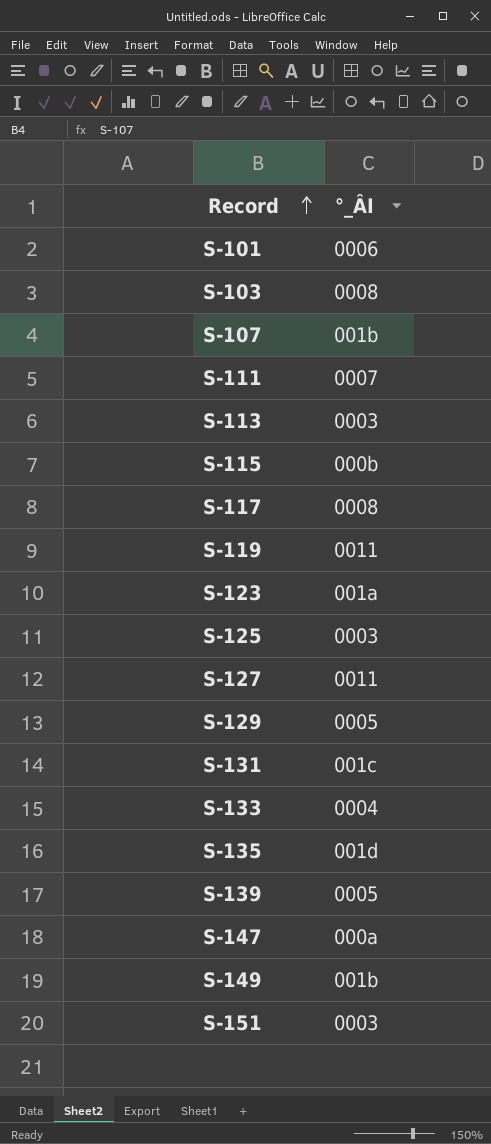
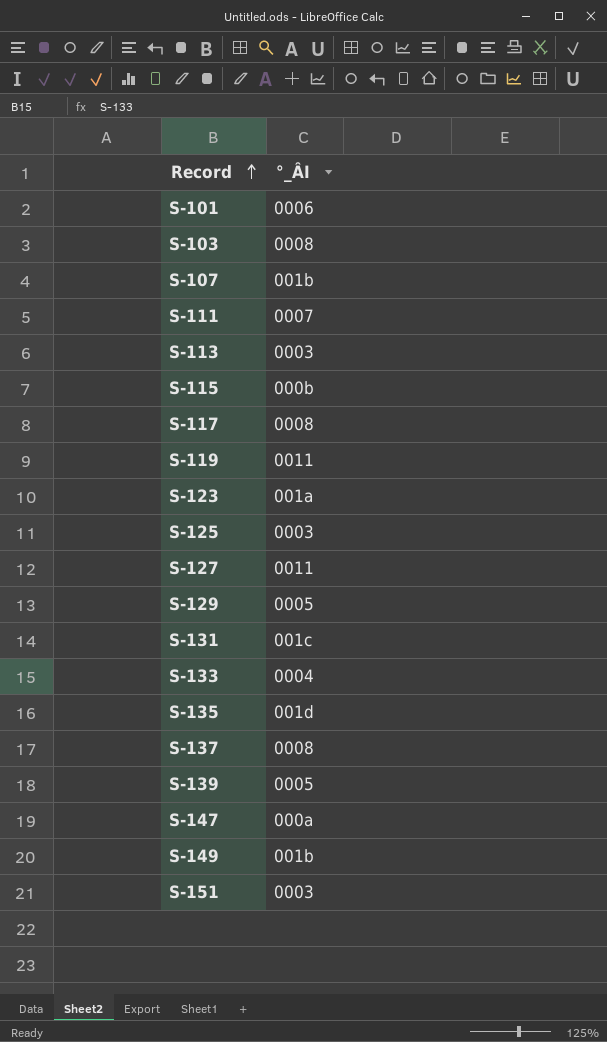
row S-137: none -> 0008

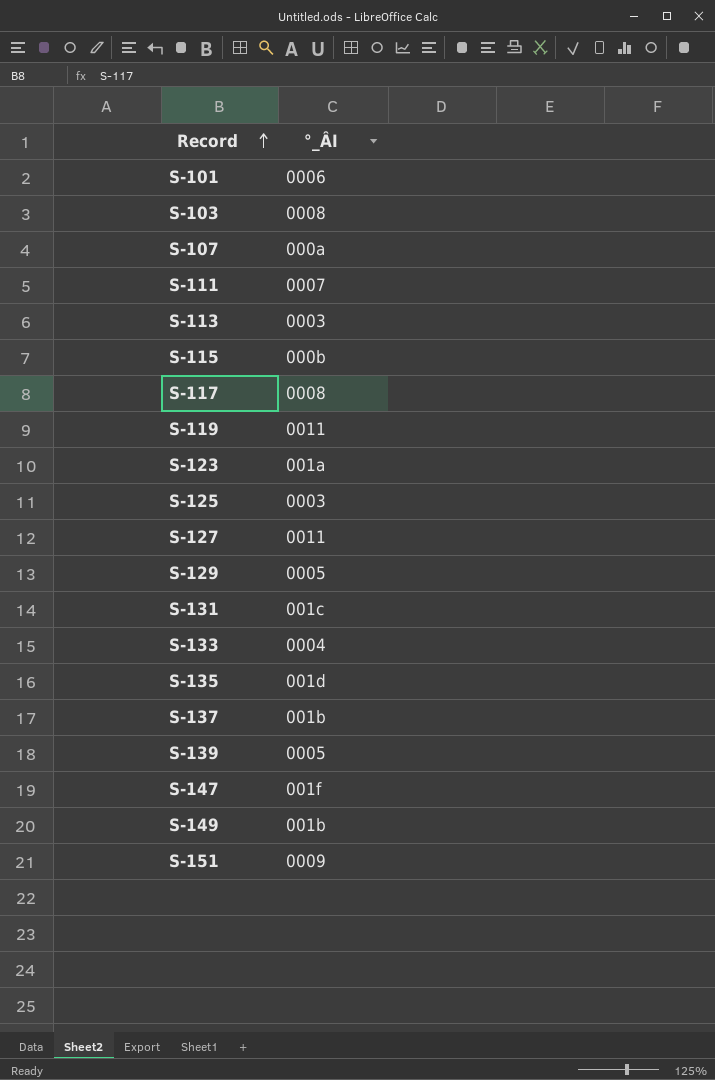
S-107 | °_ÂI: 001b -> 000a
S-137 | °_ÂI: 0008 -> 001b
S-147 | °_ÂI: 000a -> 001f
S-151 | °_ÂI: 0003 -> 0009

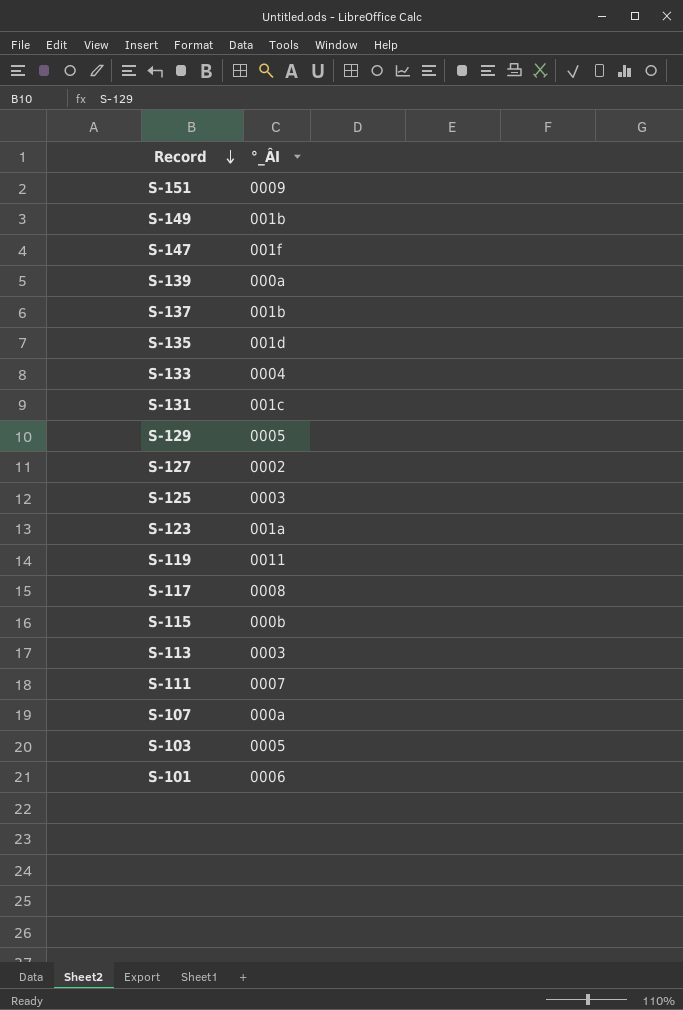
row order: Record ascending -> Record descending
S-139 | °_ÂI: 0005 -> 000a
S-127 | °_ÂI: 0011 -> 0002
S-103 | °_ÂI: 0008 -> 0005

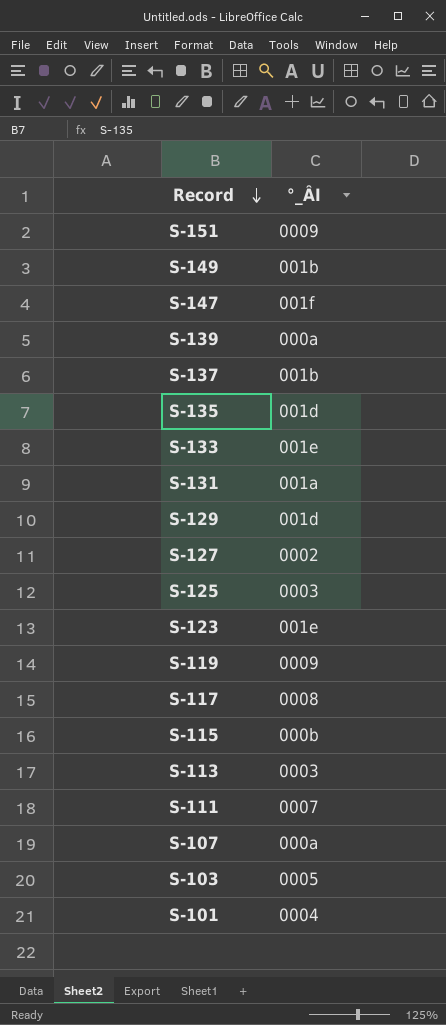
S-133 | °_ÂI: 0004 -> 001e
S-131 | °_ÂI: 001c -> 001a
S-129 | °_ÂI: 0005 -> 001d
S-123 | °_ÂI: 001a -> 001e
S-119 | °_ÂI: 0011 -> 0009
S-101 | °_ÂI: 0006 -> 0004

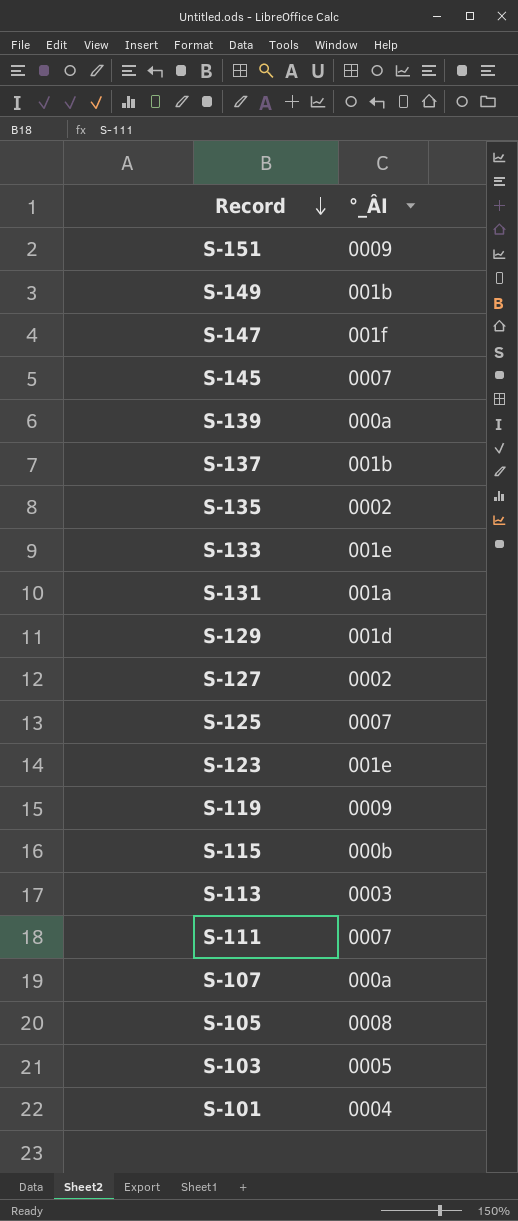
row S-117: 0008 -> none
row S-145: none -> 0007
S-135 | °_ÂI: 001d -> 0002
S-125 | °_ÂI: 0003 -> 0007
row S-105: none -> 0008

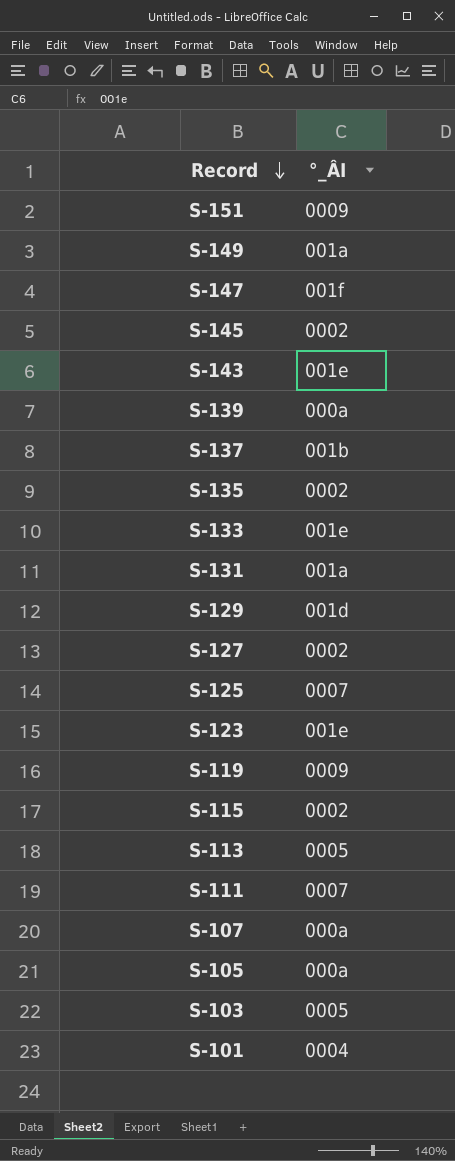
S-149 | °_ÂI: 001b -> 001a
S-145 | °_ÂI: 0007 -> 0002
row S-143: none -> 001e
S-115 | °_ÂI: 000b -> 0002
S-113 | °_ÂI: 0003 -> 0005
S-105 | °_ÂI: 0008 -> 000a

